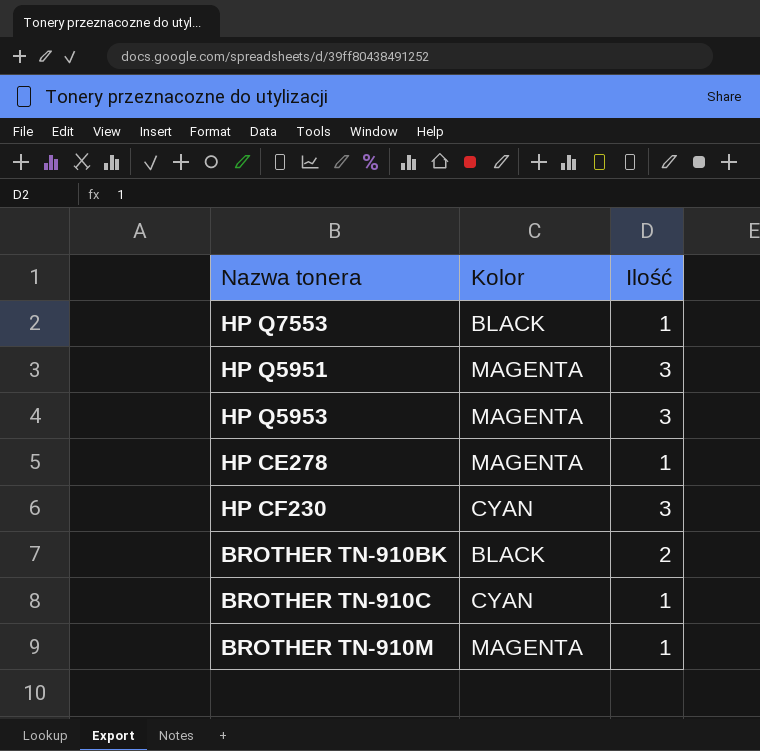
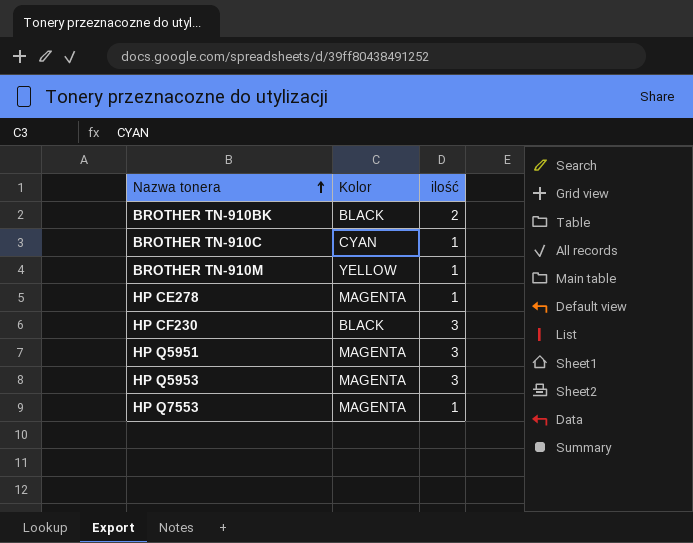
row order: none -> Nazwa tonera ascending
column name: Ilość -> ilość
BROTHER TN-910M | Kolor: MAGENTA -> YELLOW
HP CF230 | Kolor: CYAN -> BLACK
HP Q7553 | Kolor: BLACK -> MAGENTA

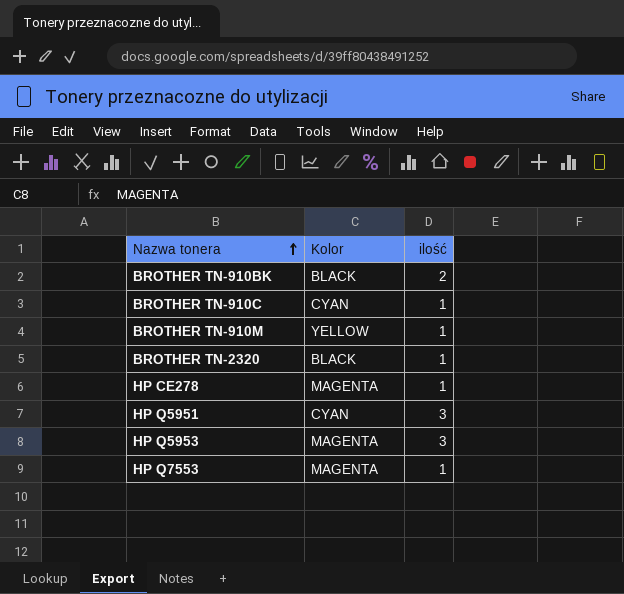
row HP CF230: BLACK | 3 -> none
row BROTHER TN-2320: none -> BLACK | 1
HP Q5951 | Kolor: MAGENTA -> CYAN

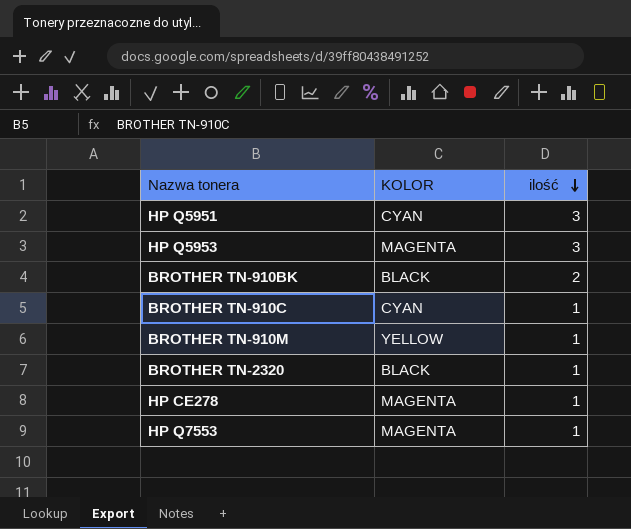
row order: Nazwa tonera ascending -> ilość descending
column name: Kolor -> KOLOR

